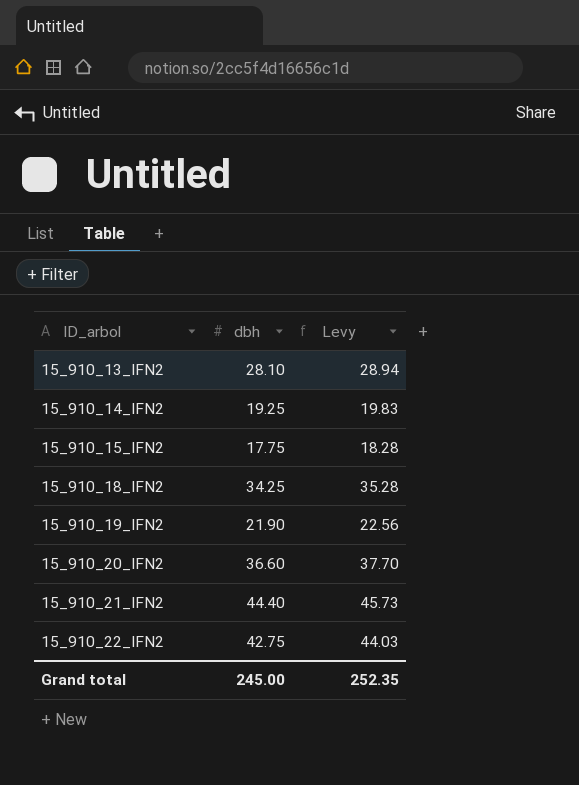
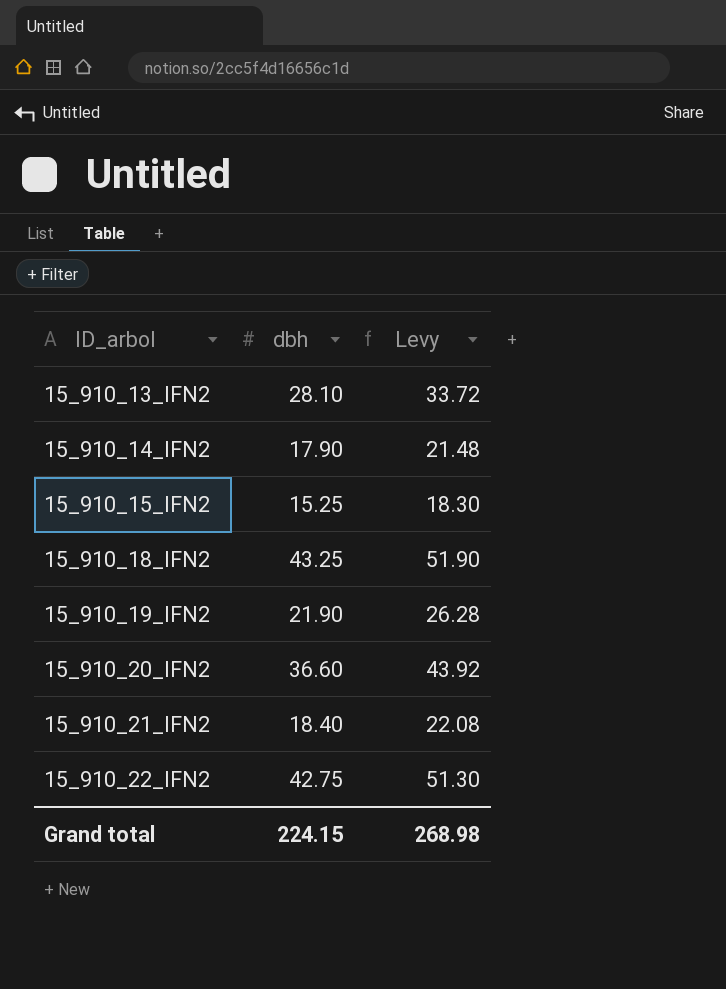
column Levy | formula: [dbh] * 1.03 -> [dbh] * 1.2
15_910_14_IFN2 | dbh: 19.25 -> 17.90
15_910_15_IFN2 | dbh: 17.75 -> 15.25
15_910_18_IFN2 | dbh: 34.25 -> 43.25
15_910_21_IFN2 | dbh: 44.40 -> 18.40
Grand total | dbh: 245.00 -> 224.15
Grand total | Levy: 252.35 -> 268.98

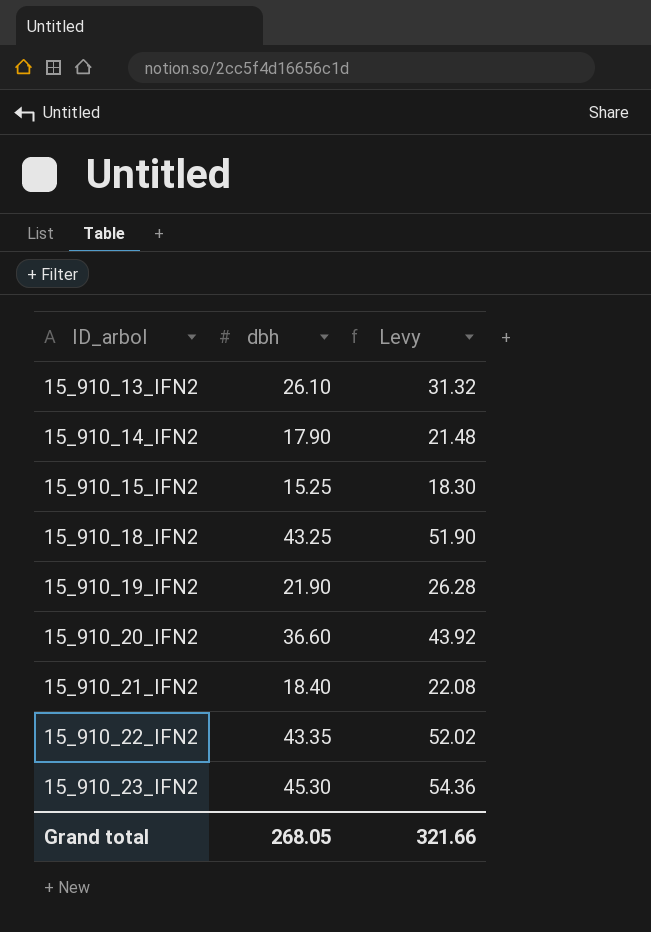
15_910_13_IFN2 | dbh: 28.10 -> 26.10
15_910_13_IFN2 | Levy: 33.72 -> 31.32
15_910_22_IFN2 | dbh: 42.75 -> 43.35
15_910_22_IFN2 | Levy: 51.30 -> 52.02
row 15_910_23_IFN2: none -> 45.30 | 54.36
Grand total | dbh: 224.15 -> 268.05
Grand total | Levy: 268.98 -> 321.66

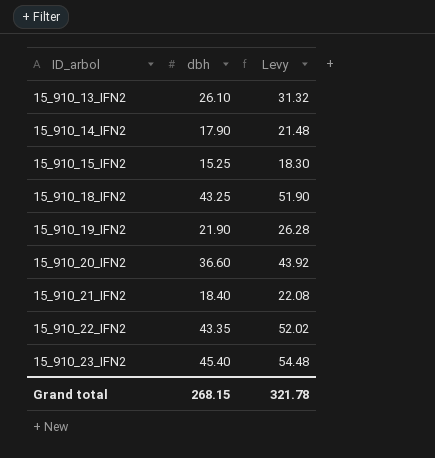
15_910_23_IFN2 | dbh: 45.30 -> 45.40
15_910_23_IFN2 | Levy: 54.36 -> 54.48
Grand total | dbh: 268.05 -> 268.15
Grand total | Levy: 321.66 -> 321.78

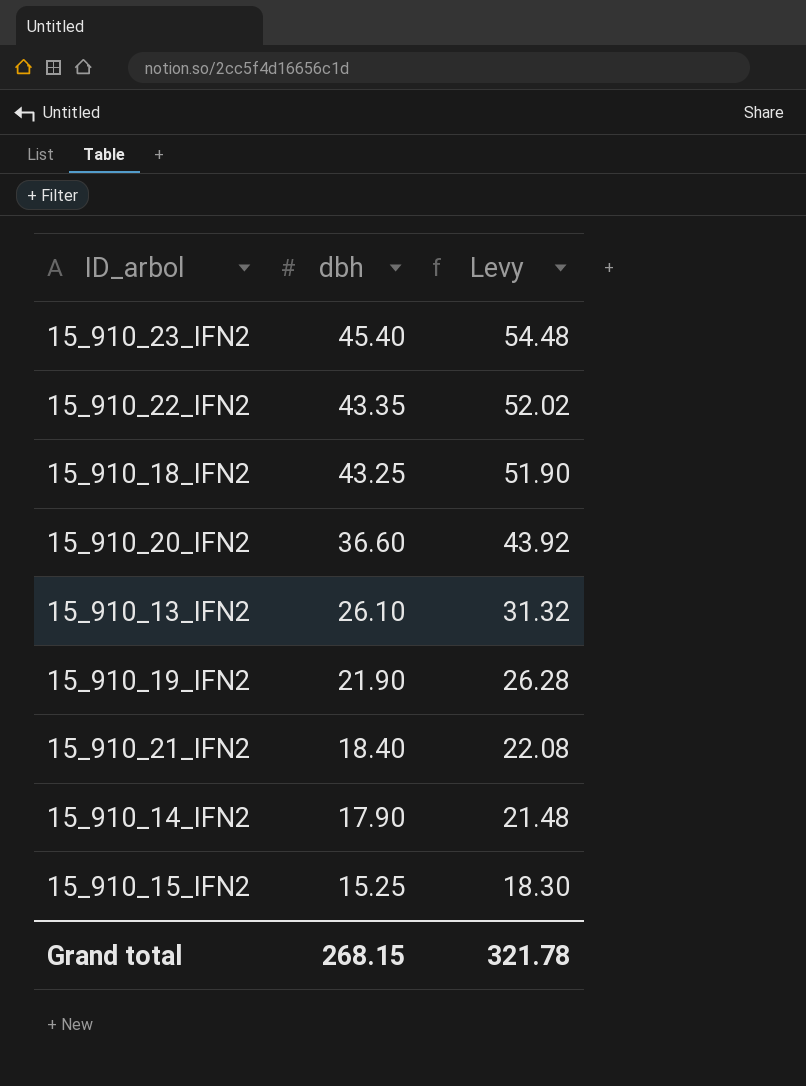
row order: ID_arbol ascending -> dbh descending

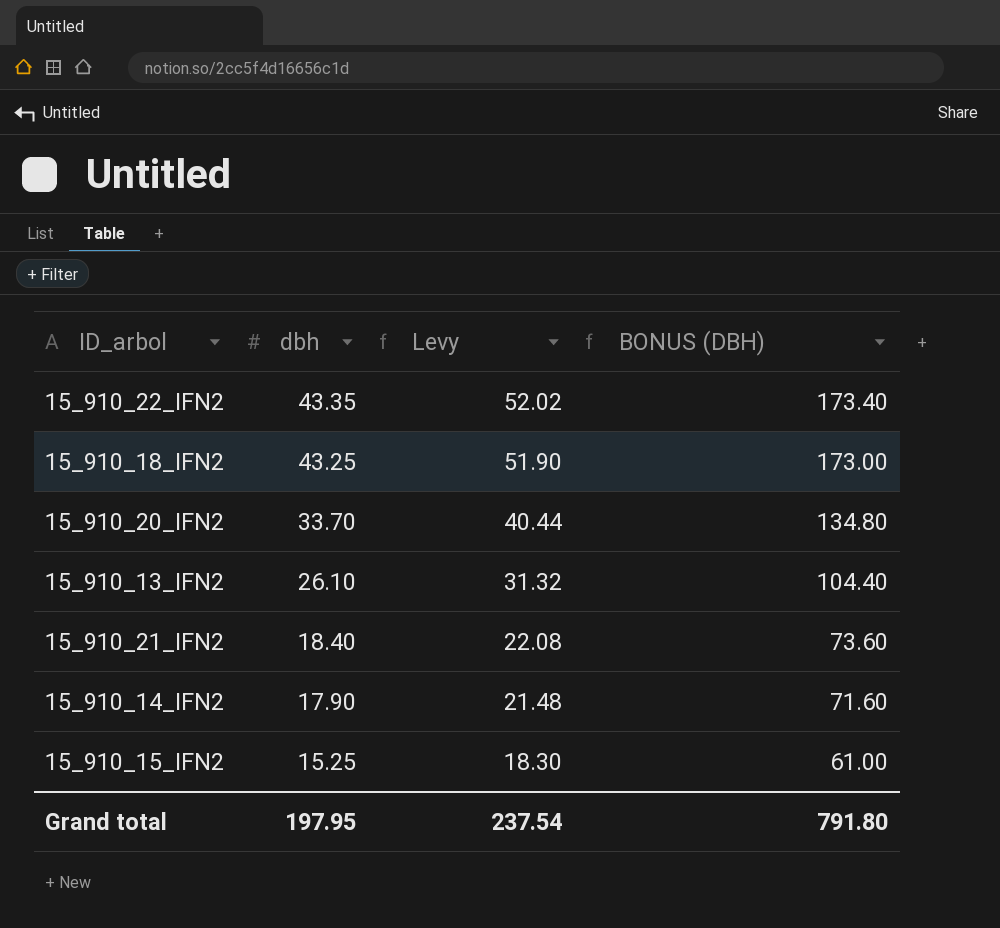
column BONUS (DBH) | formula: none -> [dbh] * 4
row 15_910_23_IFN2: 45.40 | 54.48 -> none
row 15_910_19_IFN2: 21.90 | 26.28 -> none
15_910_20_IFN2 | dbh: 36.60 -> 33.70
15_910_20_IFN2 | Levy: 43.92 -> 40.44
Grand total | dbh: 268.15 -> 197.95
Grand total | Levy: 321.78 -> 237.54

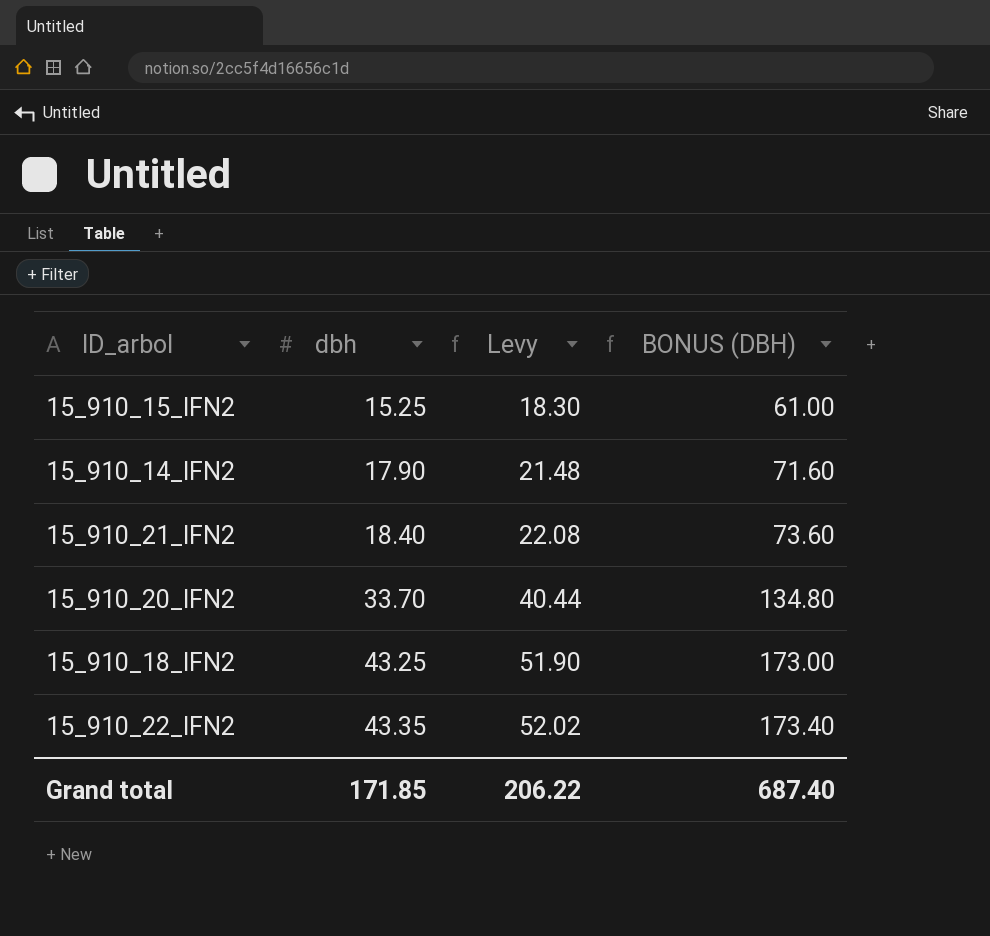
row order: dbh descending -> dbh ascending
row 15_910_13_IFN2: 26.10 | 31.32 | 104.40 -> none
Grand total | dbh: 197.95 -> 171.85
Grand total | Levy: 237.54 -> 206.22
Grand total | BONUS (DBH): 791.80 -> 687.40

